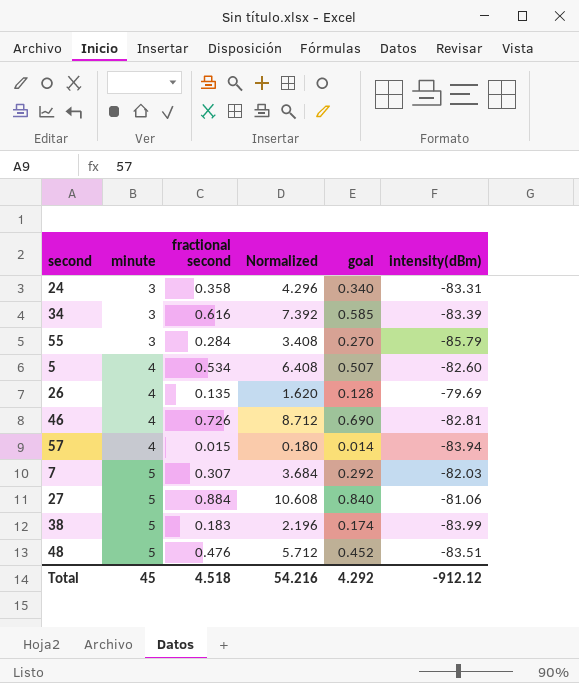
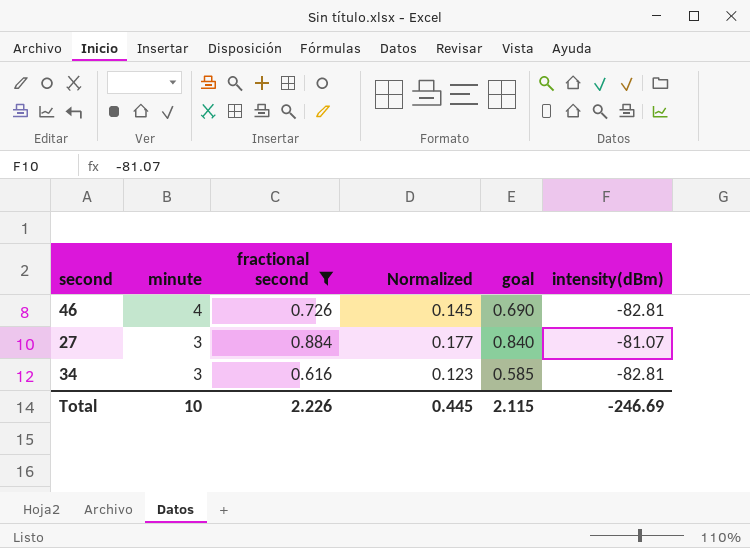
filter: none -> fractional second >= 0.616
row order: minute ascending -> minute descending
column Normalized | formula: [fractional second] * 12 -> [fractional second] * 0.2
27 | minute: 5 -> 3
27 | intensity(dBm): -81.06 -> -81.07
34 | intensity(dBm): -83.39 -> -82.81
Total | minute: 45 -> 10
Total | fractional second: 4.518 -> 2.226
Total | Normalized: 54.216 -> 0.445
Total | goal: 4.292 -> 2.115
Total | intensity(dBm): -912.12 -> -246.69

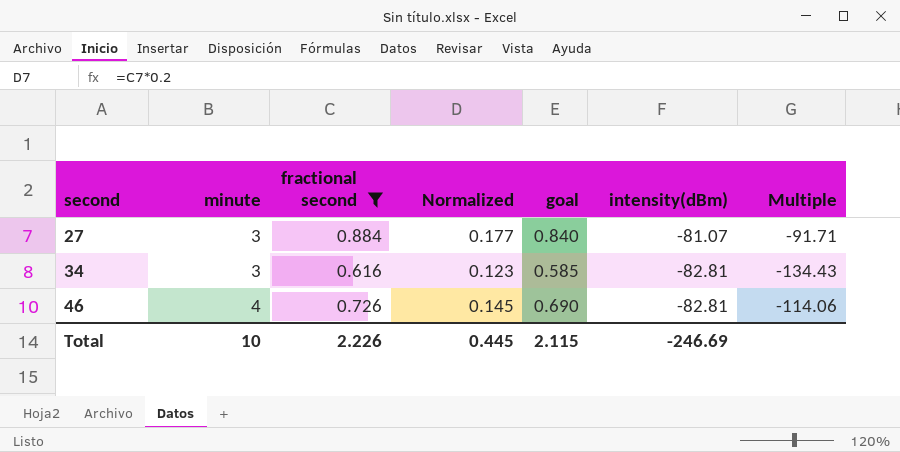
row order: minute descending -> second ascending
column Multiple | formula: none -> [intensity(dBm)] / [fractional second]

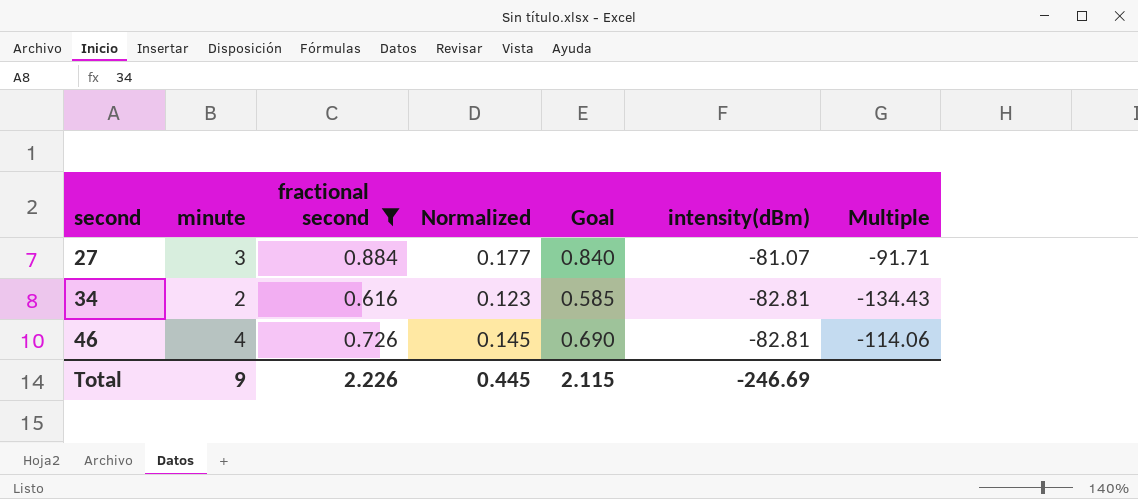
column name: goal -> Goal
34 | minute: 3 -> 2
Total | minute: 10 -> 9

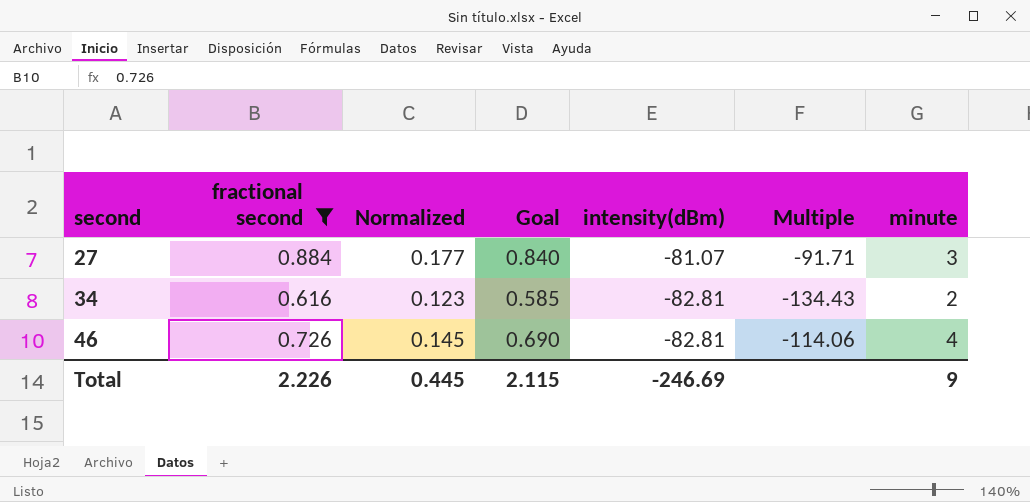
column minute | position: 2 -> 7

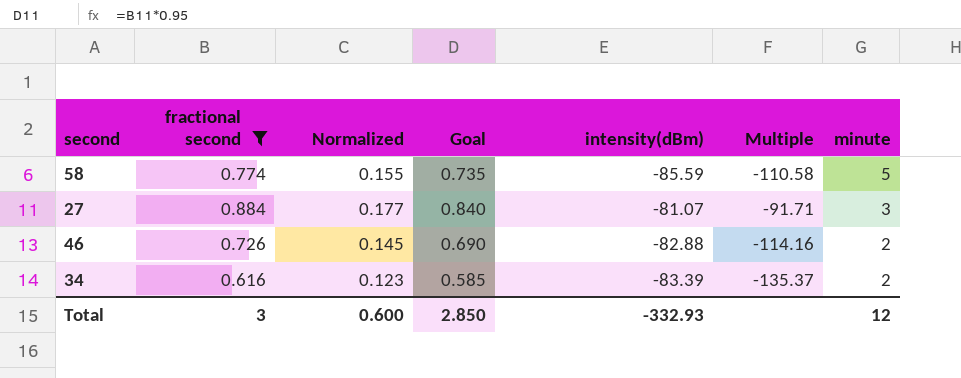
row order: second ascending -> minute descending
row 58: none -> 0.774 | 0.155 | 0.735 | -85.59 | -110.58 | 5
46 | intensity(dBm): -82.81 -> -82.88
46 | Multiple: -114.06 -> -114.16
46 | minute: 4 -> 2
34 | intensity(dBm): -82.81 -> -83.39
34 | Multiple: -134.43 -> -135.37
Total | fractional second: 2.226 -> 3
Total | Normalized: 0.445 -> 0.600
Total | Goal: 2.115 -> 2.850
Total | intensity(dBm): -246.69 -> -332.93
Total | minute: 9 -> 12

